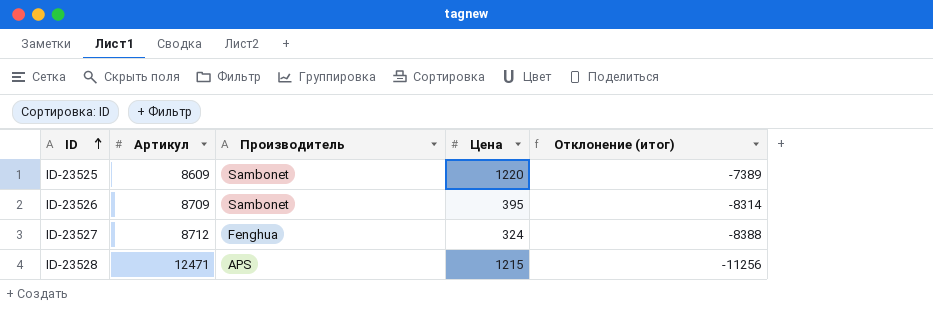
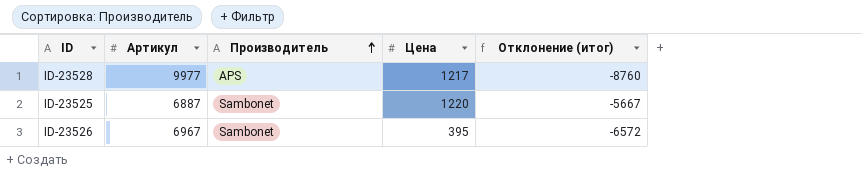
row order: ID ascending -> Производитель ascending
row ID-23527: 8712 | Fenghua | 324 | -8388 -> none
ID-23528 | Артикул: 12471 -> 9977
ID-23528 | Цена: 1215 -> 1217
ID-23528 | Отклонение (итог): -11256 -> -8760
ID-23525 | Артикул: 8609 -> 6887
ID-23525 | Отклонение (итог): -7389 -> -5667
ID-23526 | Артикул: 8709 -> 6967
ID-23526 | Отклонение (итог): -8314 -> -6572

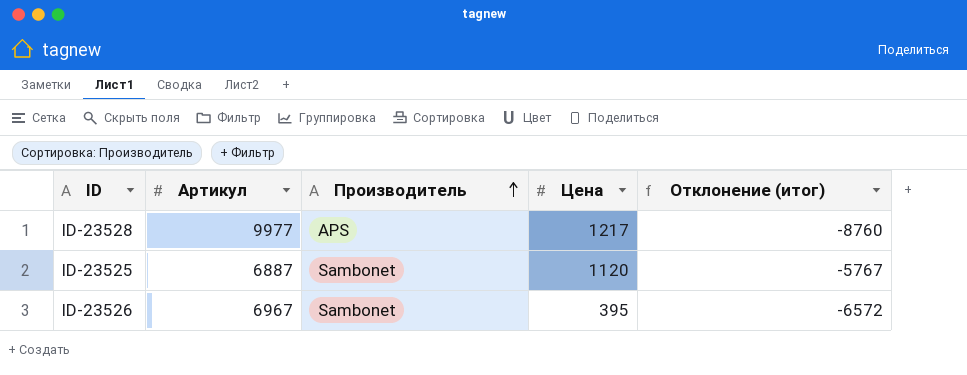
ID-23525 | Цена: 1220 -> 1120
ID-23525 | Отклонение (итог): -5667 -> -5767

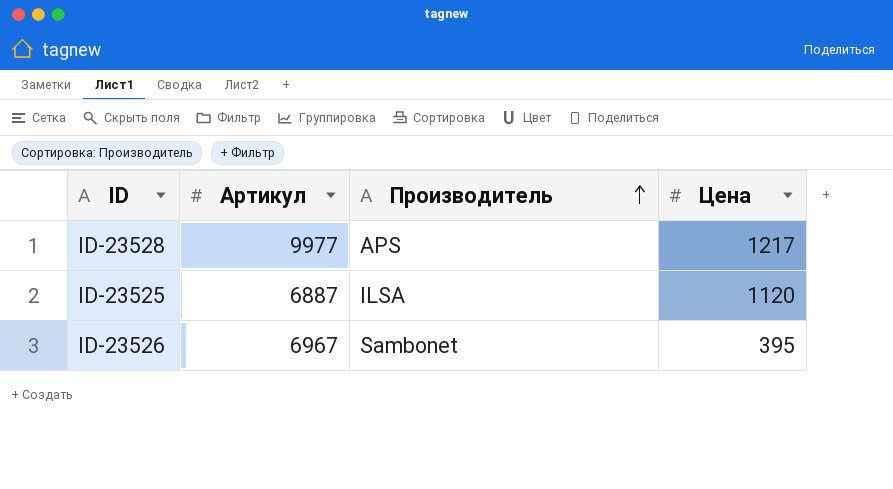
column Отклонение (итог) | formula: [Цена] - [Артикул] -> none
ID-23525 | Производитель: Sambonet -> ILSA

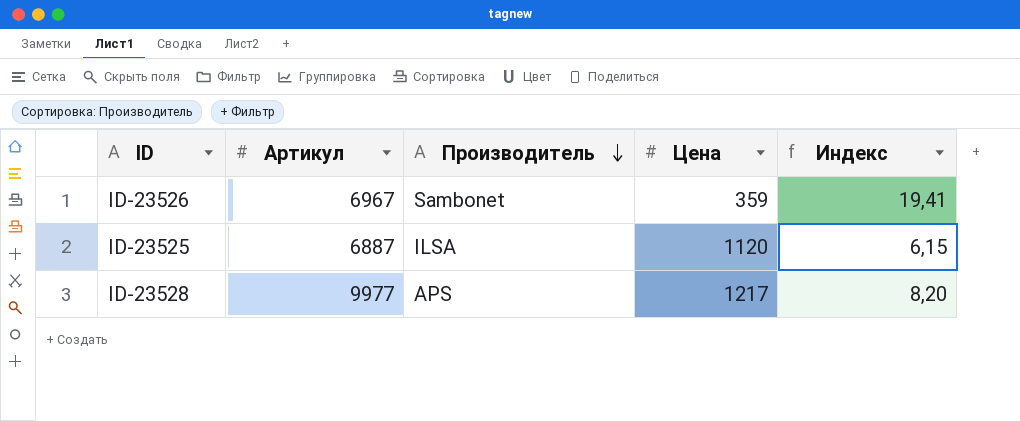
row order: Производитель ascending -> Производитель descending
column Индекс | formula: none -> [Артикул] / [Цена]
ID-23526 | Цена: 395 -> 359

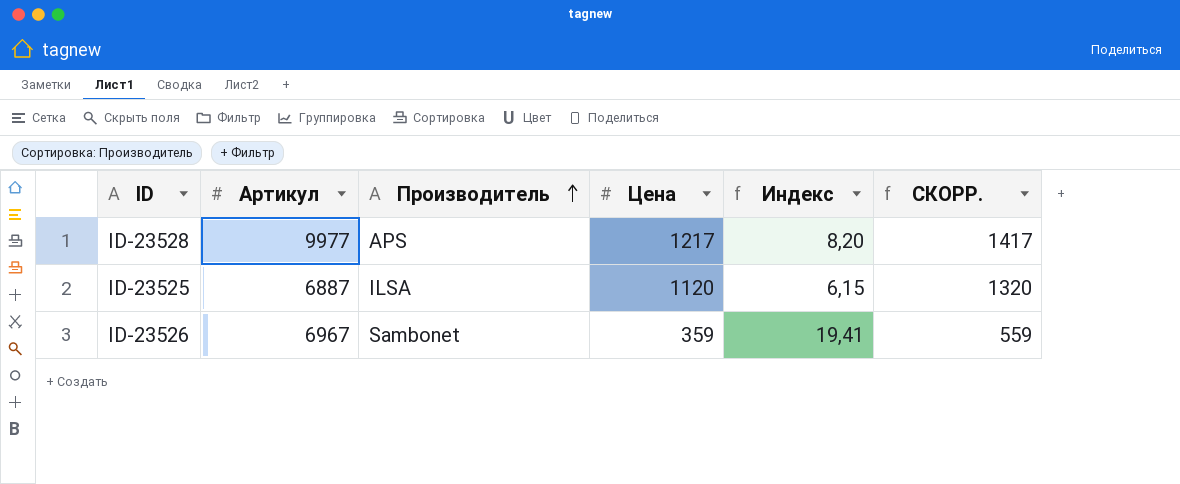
row order: Производитель descending -> Производитель ascending
column СКОРР. | formula: none -> [Цена] + 200

